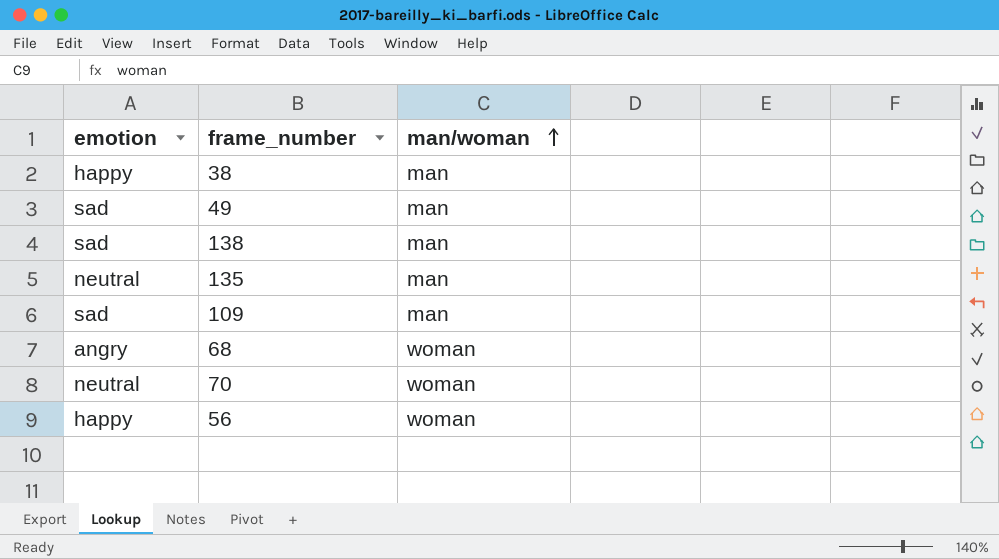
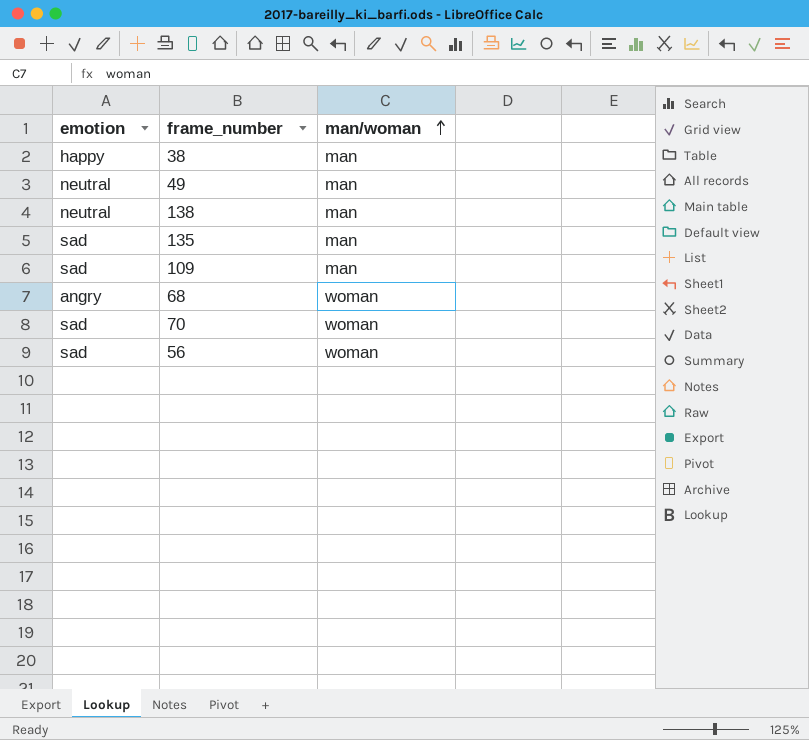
49 | emotion: sad -> neutral
138 | emotion: sad -> neutral
135 | emotion: neutral -> sad
70 | emotion: neutral -> sad
56 | emotion: happy -> sad

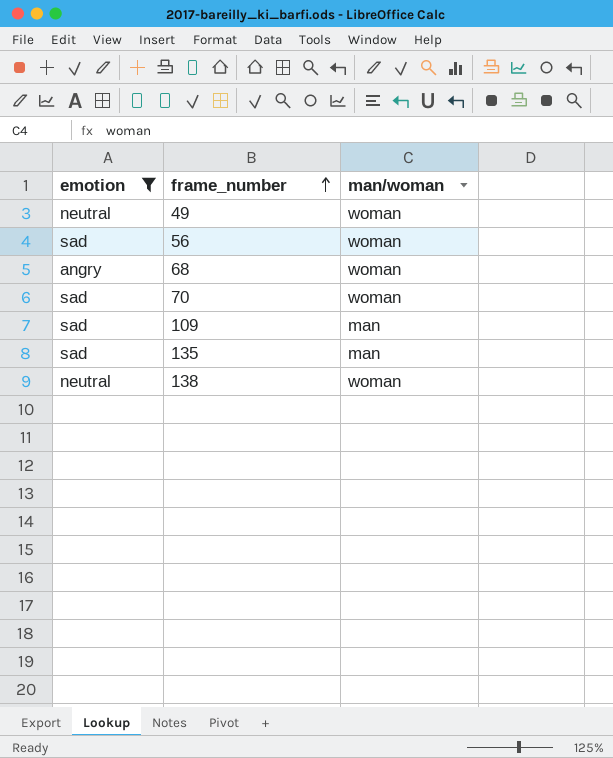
filter: none -> emotion != happy
row order: man/woman ascending -> frame_number ascending
49 | man/woman: man -> woman
138 | man/woman: man -> woman

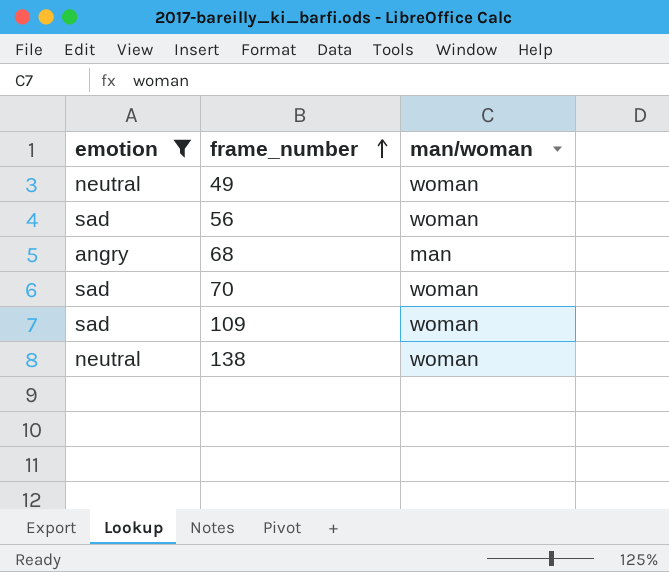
row 135: sad | man -> none
68 | man/woman: woman -> man
109 | man/woman: man -> woman

